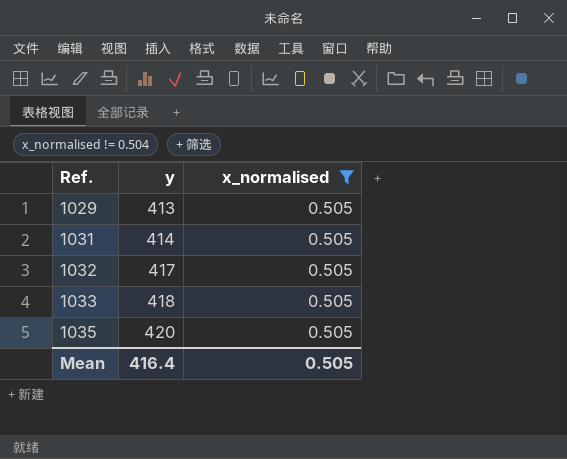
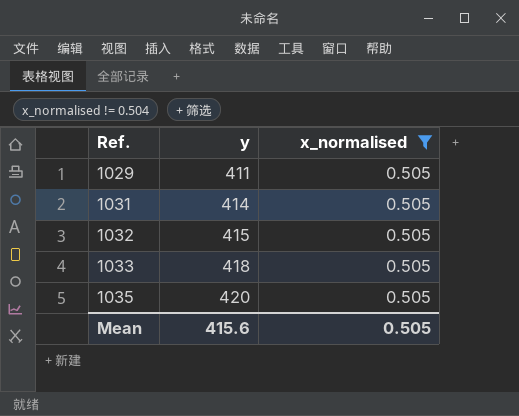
1029 | y: 413 -> 411
1032 | y: 417 -> 415
Mean | y: 416.4 -> 415.6

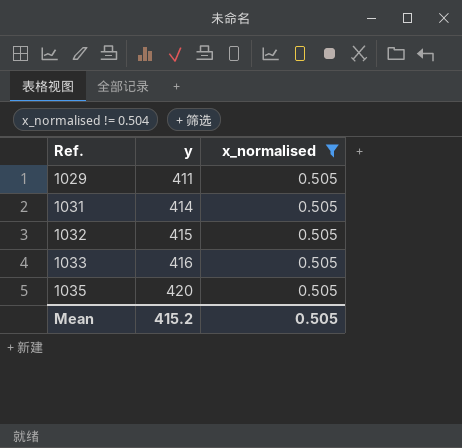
1033 | y: 418 -> 416
Mean | y: 415.6 -> 415.2

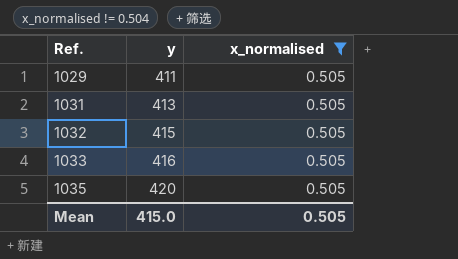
1031 | y: 414 -> 413
Mean | y: 415.2 -> 415.0

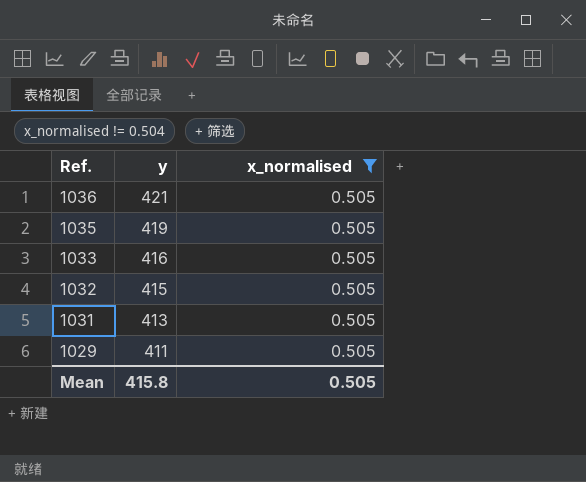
row order: Ref. ascending -> Ref. descending
row 1036: none -> 421 | 0.505
1035 | y: 420 -> 419
Mean | y: 415.0 -> 415.8

